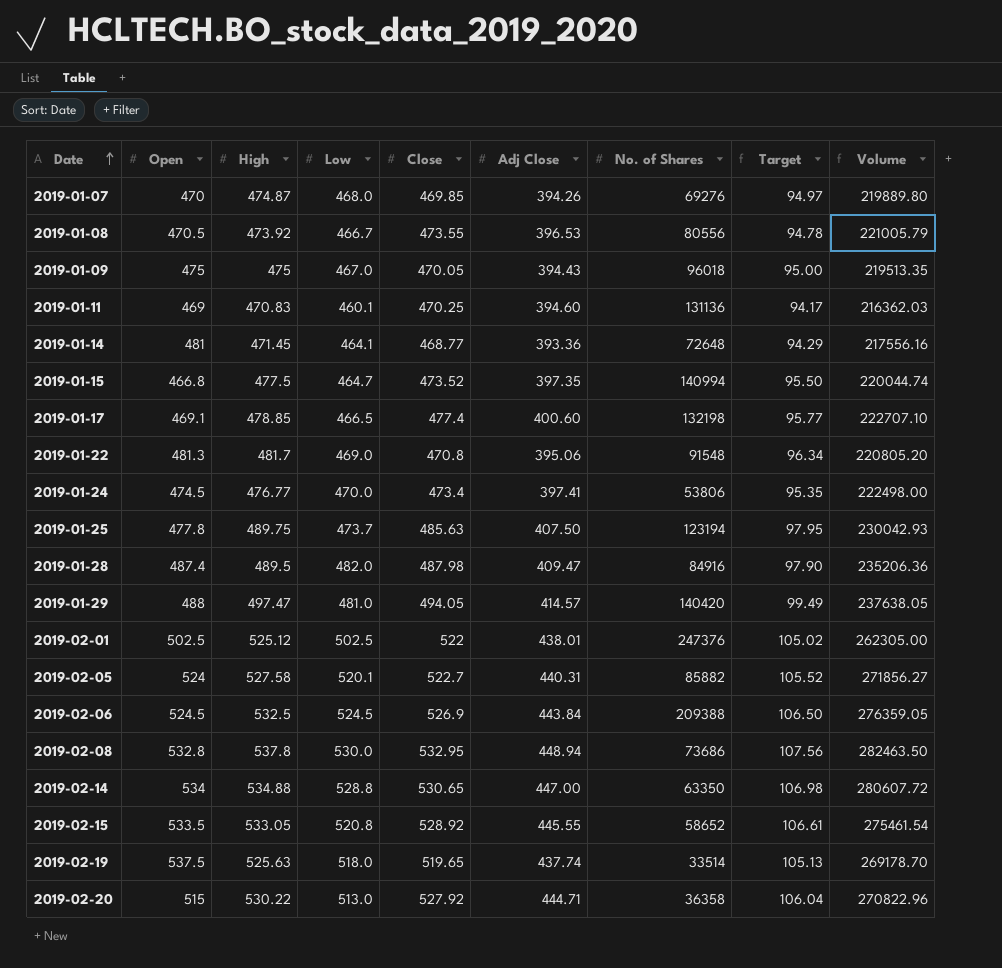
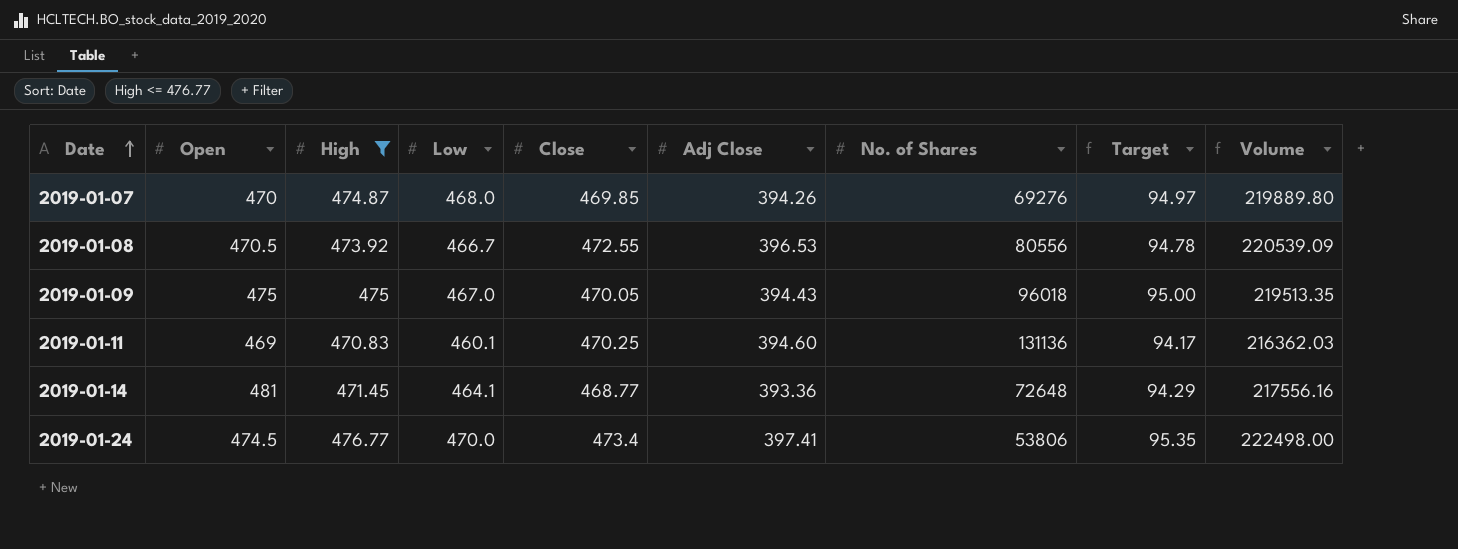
filter: none -> High <= 476.77
2019-01-08 | Close: 473.55 -> 472.55
2019-01-08 | Volume: 221005.79 -> 220539.09

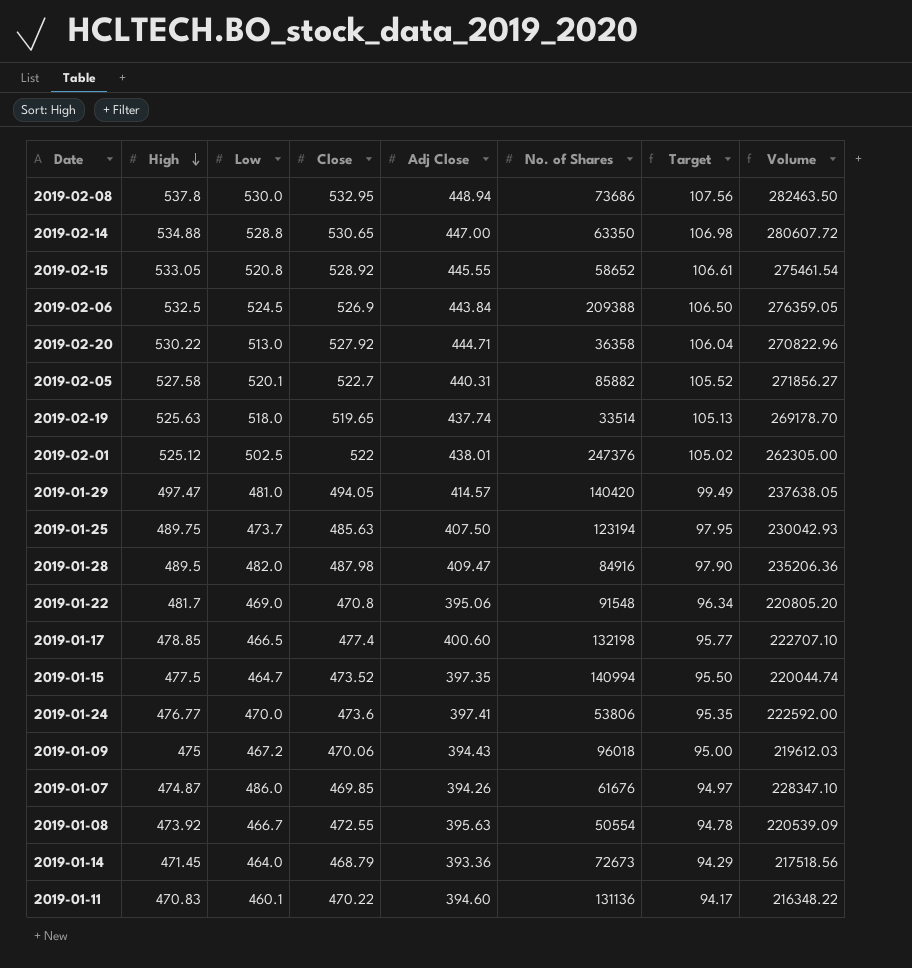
filter: High <= 476.77 -> none
row order: Date ascending -> High descending
column Open | position: 2 -> none
2019-01-24 | Close: 473.4 -> 473.6
2019-01-24 | Volume: 222498.00 -> 222592.00
2019-01-09 | Low: 467.0 -> 467.2
2019-01-09 | Close: 470.05 -> 470.06
2019-01-09 | Volume: 219513.35 -> 219612.03
2019-01-07 | Low: 468.0 -> 486.0
2019-01-07 | No. of Shares: 69276 -> 61676
2019-01-07 | Volume: 219889.80 -> 228347.10
2019-01-08 | Adj Close: 396.53 -> 395.63
2019-01-08 | No. of Shares: 80556 -> 50554
2019-01-14 | Low: 464.1 -> 464.0
2019-01-14 | Close: 468.77 -> 468.79
2019-01-14 | No. of Shares: 72648 -> 72673
2019-01-14 | Volume: 217556.16 -> 217518.56
2019-01-11 | Close: 470.25 -> 470.22
2019-01-11 | Volume: 216362.03 -> 216348.22

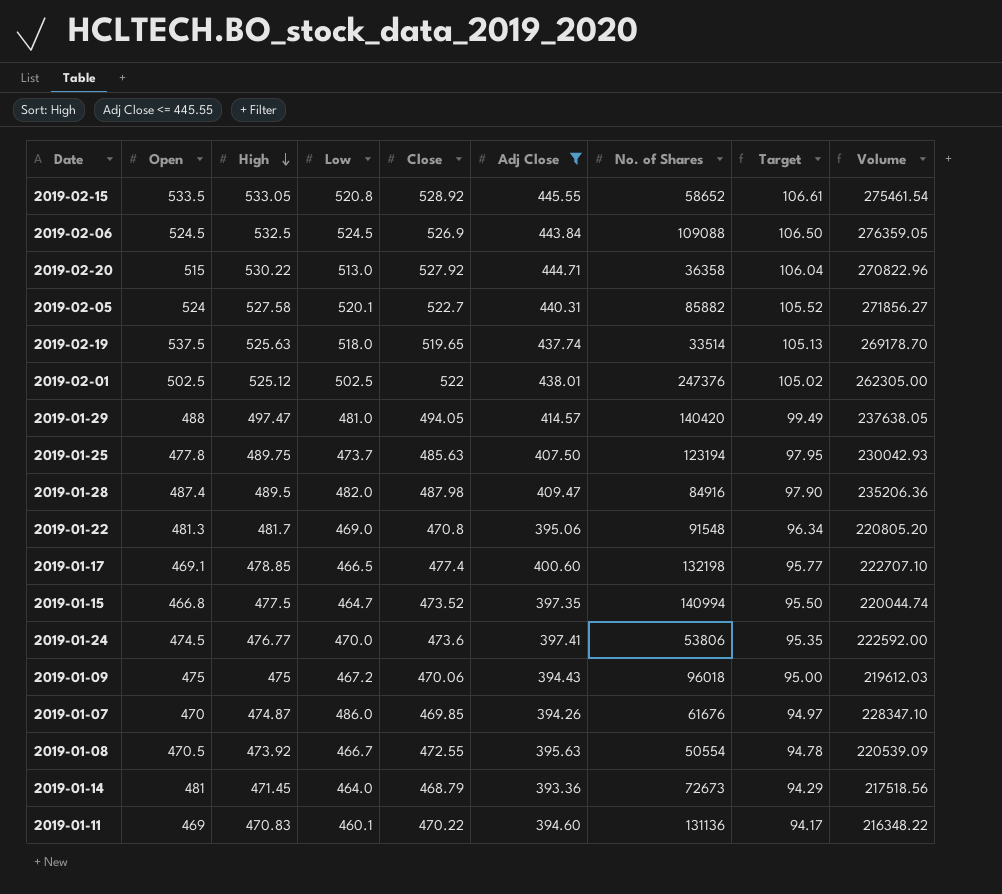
filter: none -> Adj Close <= 445.55
column Open | position: none -> 2
2019-02-06 | No. of Shares: 209388 -> 109088

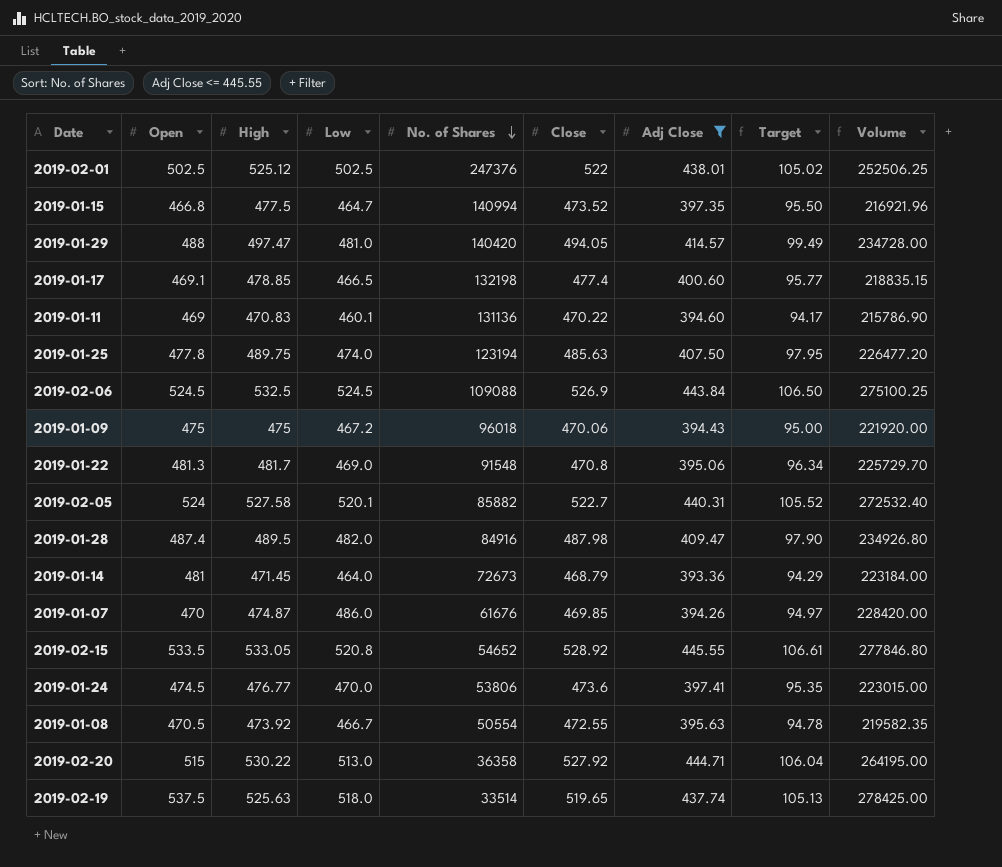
row order: High descending -> No. of Shares descending
column No. of Shares | position: 7 -> 5
column Volume | formula: [Low] * [Close] -> [Open] * [Low]
2019-01-25 | Low: 473.7 -> 474.0
2019-02-15 | No. of Shares: 58652 -> 54652

